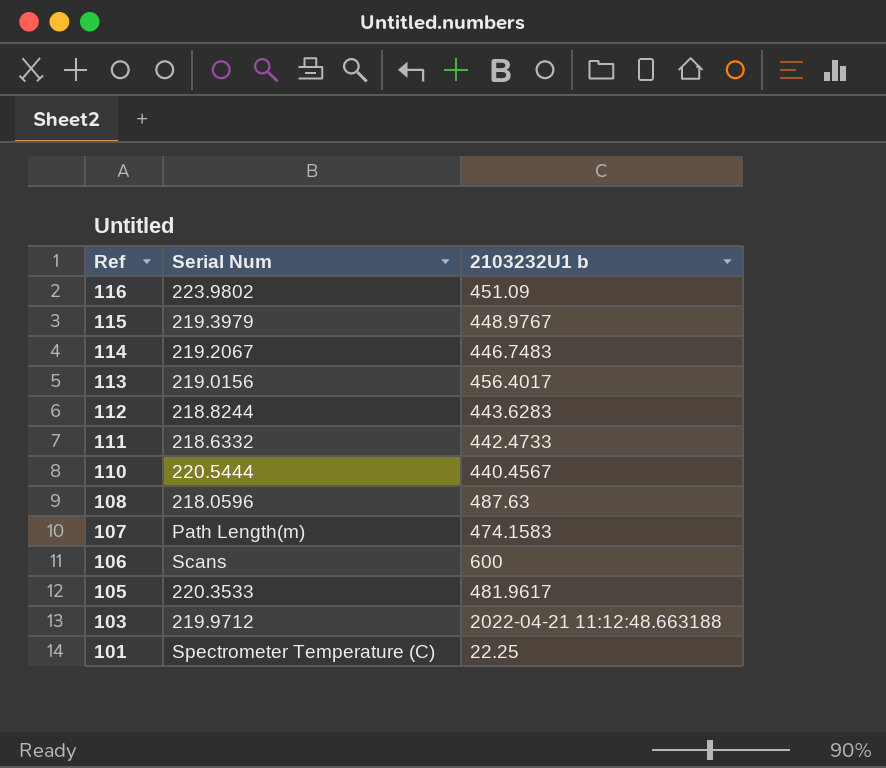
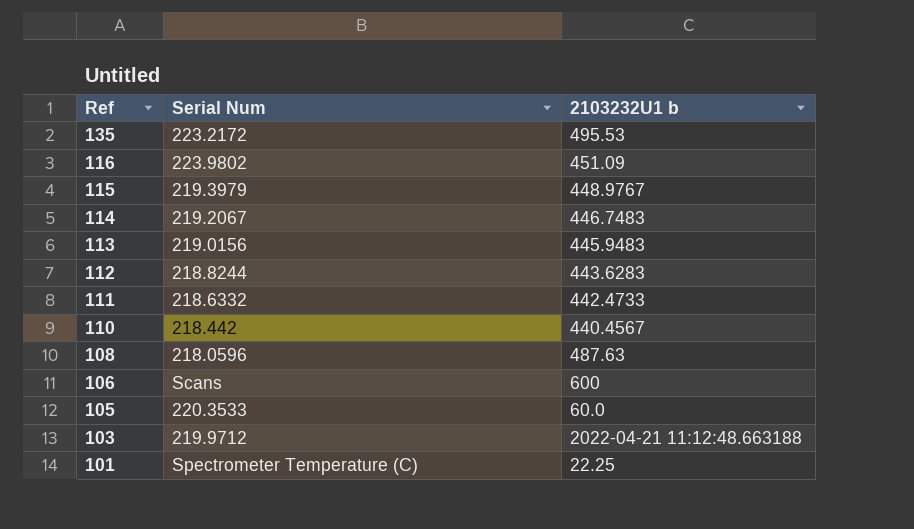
row 107: Path Length(m) | 474.1583 -> none
row 135: none -> 223.2172 | 495.53
113 | 2103232U1 b: 456.4017 -> 445.9483
110 | Serial Num: 220.5444 -> 218.442
105 | 2103232U1 b: 481.9617 -> 60.0

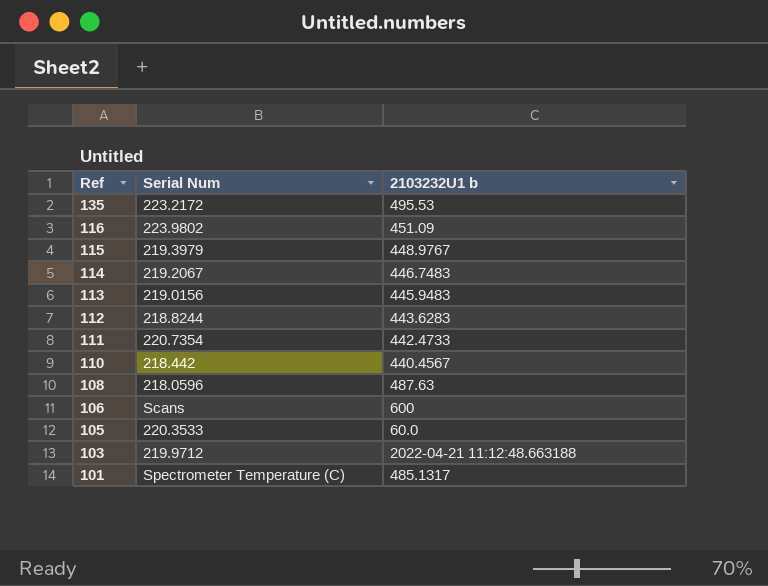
111 | Serial Num: 218.6332 -> 220.7354
101 | 2103232U1 b: 22.25 -> 485.1317

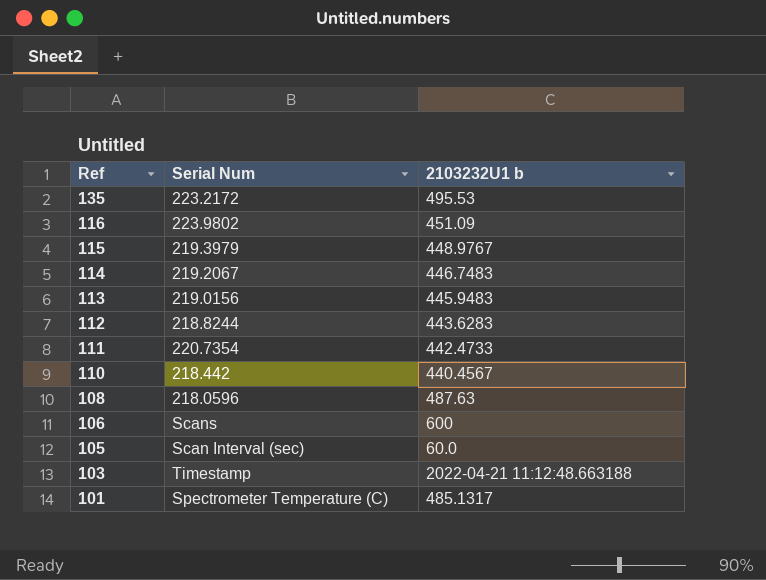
105 | Serial Num: 220.3533 -> Scan Interval (sec)
103 | Serial Num: 219.9712 -> Timestamp

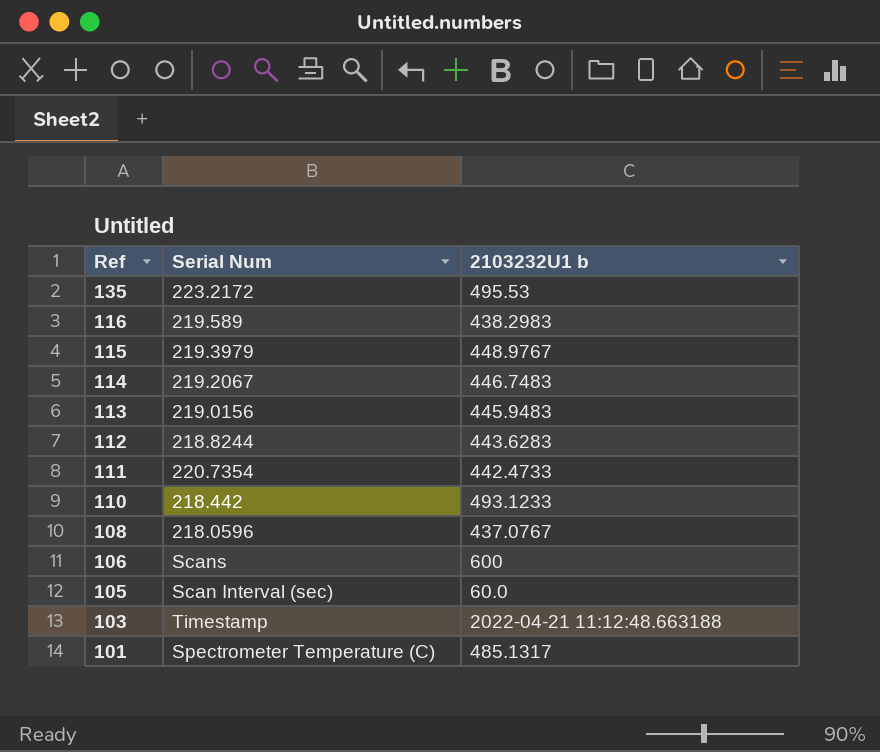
116 | Serial Num: 223.9802 -> 219.589
116 | 2103232U1 b: 451.09 -> 438.2983
110 | 2103232U1 b: 440.4567 -> 493.1233
108 | 2103232U1 b: 487.63 -> 437.0767

